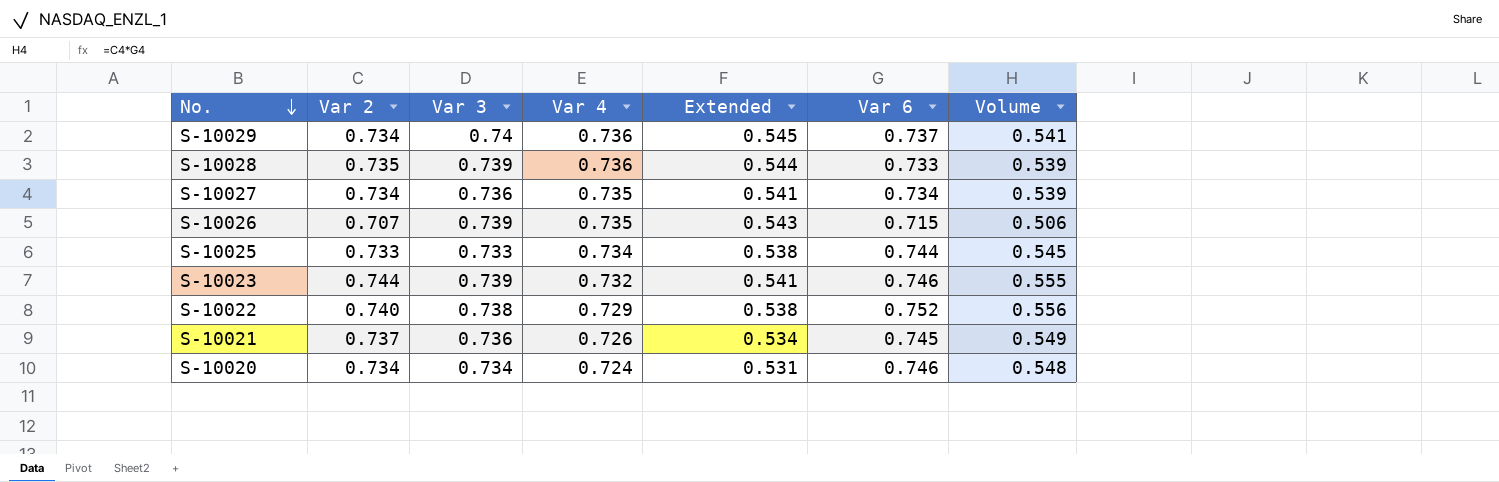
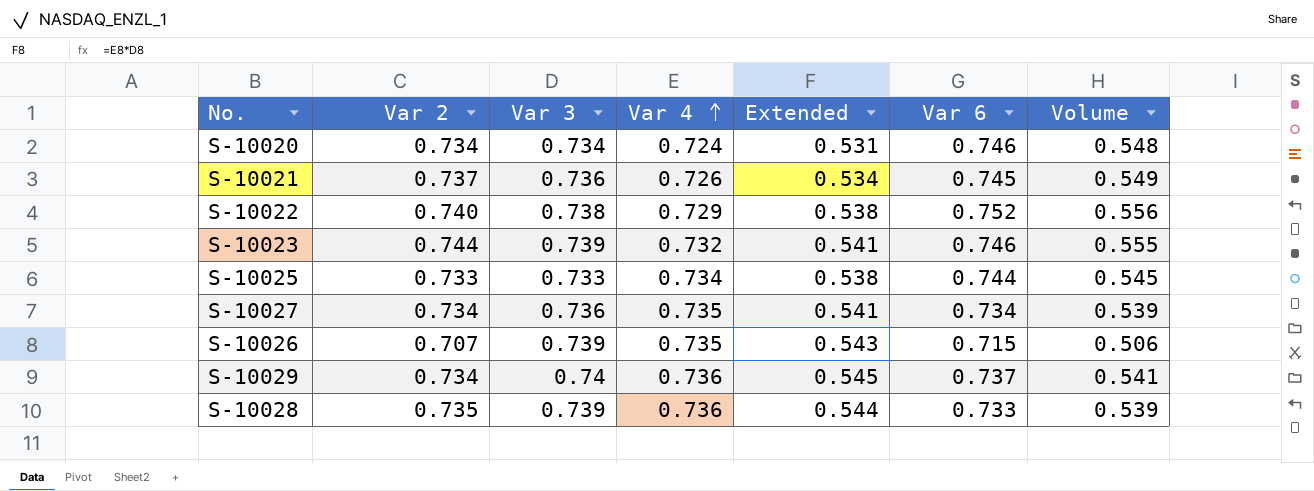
row order: No. descending -> Var 4 ascending

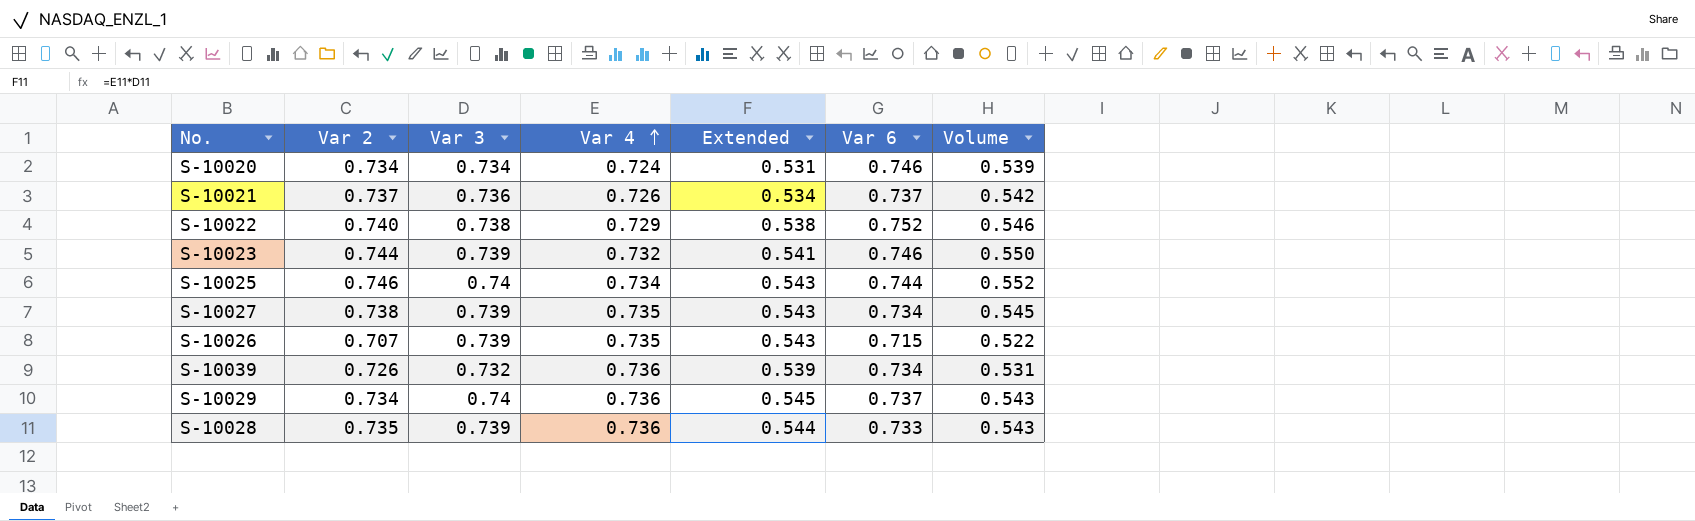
column Volume | formula: [Var 2] * [Var 6] -> [Var 2] * [Var 3]
S-10021 | Var 6: 0.745 -> 0.737
S-10025 | Var 2: 0.733 -> 0.746
S-10025 | Var 3: 0.733 -> 0.74
S-10025 | Extended: 0.538 -> 0.543
S-10027 | Var 2: 0.734 -> 0.738
S-10027 | Var 3: 0.736 -> 0.739
S-10027 | Extended: 0.541 -> 0.543
row S-10039: none -> 0.726 | 0.732 | 0.736 | 0.539 | 0.734 | 0.531

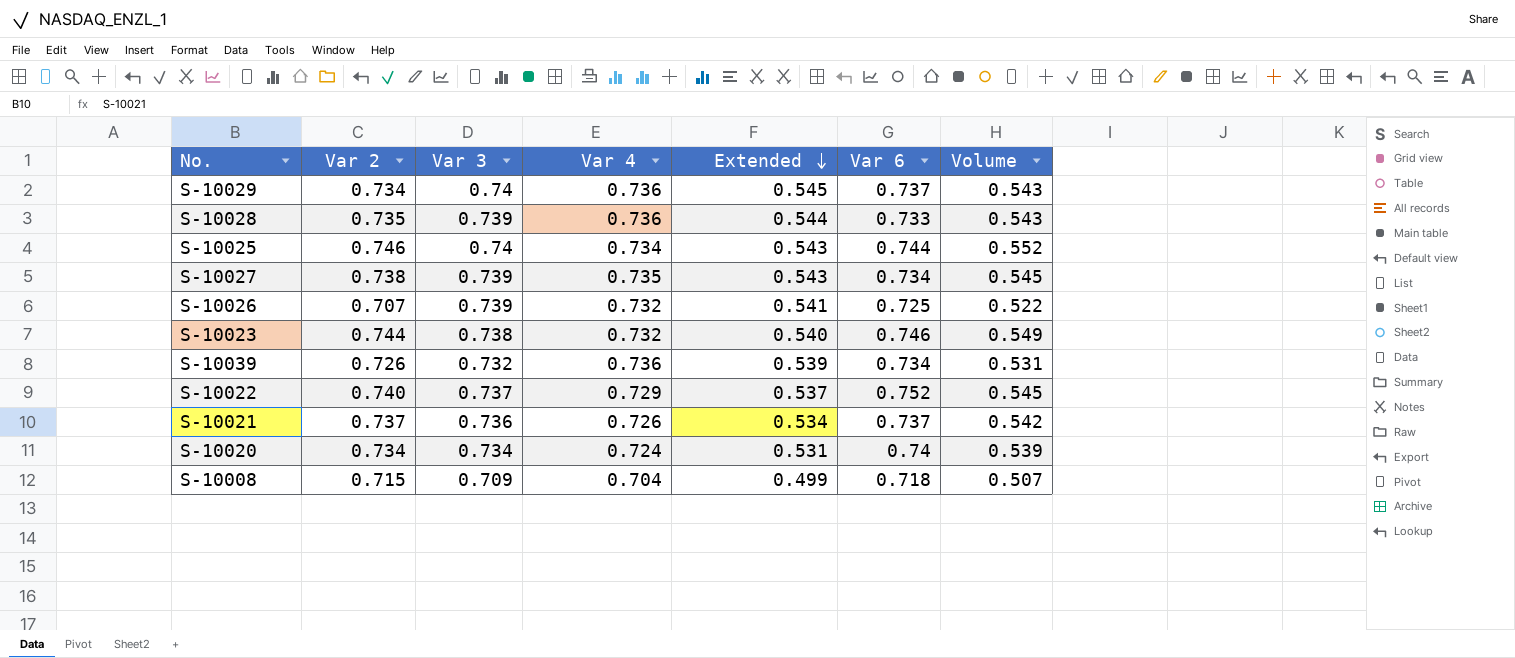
row order: Var 4 ascending -> Extended descending
S-10026 | Var 4: 0.735 -> 0.732
S-10026 | Extended: 0.543 -> 0.541
S-10026 | Var 6: 0.715 -> 0.725
S-10023 | Var 3: 0.739 -> 0.738
S-10023 | Extended: 0.541 -> 0.540
S-10023 | Volume: 0.550 -> 0.549
S-10022 | Var 3: 0.738 -> 0.737
S-10022 | Extended: 0.538 -> 0.537
S-10022 | Volume: 0.546 -> 0.545
S-10020 | Var 6: 0.746 -> 0.74
row S-10008: none -> 0.715 | 0.709 | 0.704 | 0.499 | 0.718 | 0.507

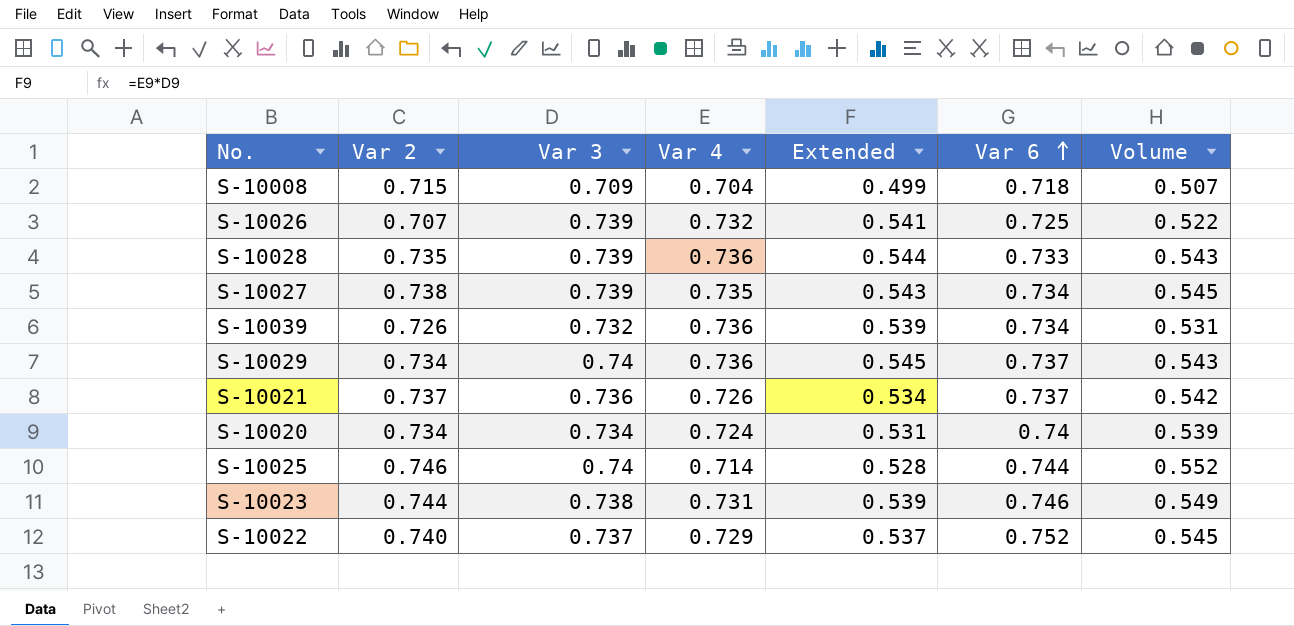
row order: Extended descending -> Var 6 ascending
S-10025 | Var 4: 0.734 -> 0.714
S-10025 | Extended: 0.543 -> 0.528
S-10023 | Var 4: 0.732 -> 0.731
S-10023 | Extended: 0.540 -> 0.539

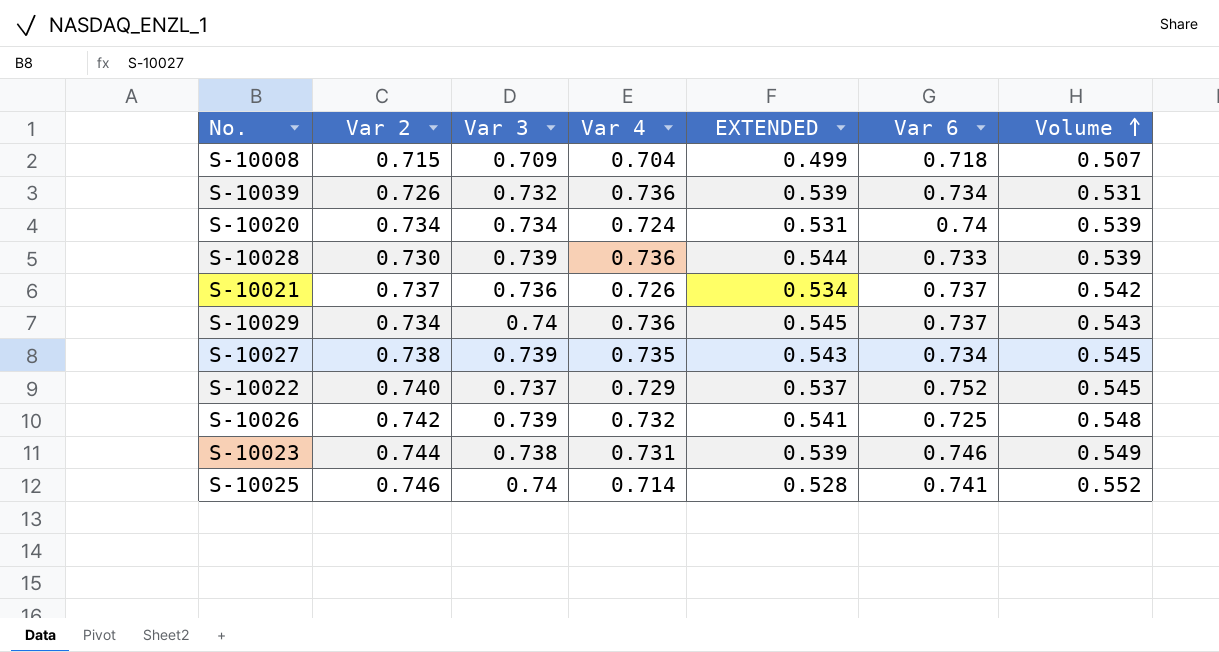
row order: Var 6 ascending -> Volume ascending
column name: Extended -> EXTENDED
S-10028 | Var 2: 0.735 -> 0.730
S-10028 | Volume: 0.543 -> 0.539
S-10026 | Var 2: 0.707 -> 0.742
S-10026 | Volume: 0.522 -> 0.548
S-10025 | Var 6: 0.744 -> 0.741

